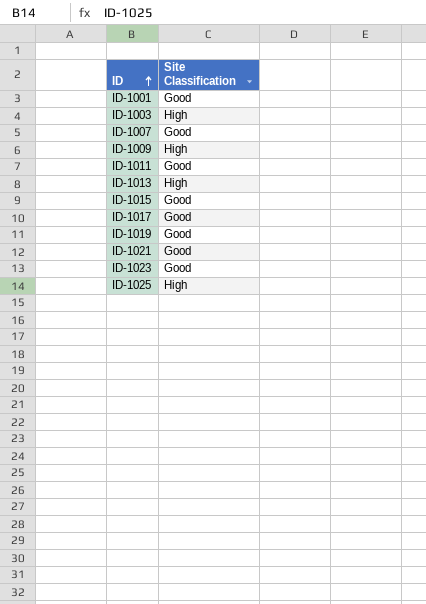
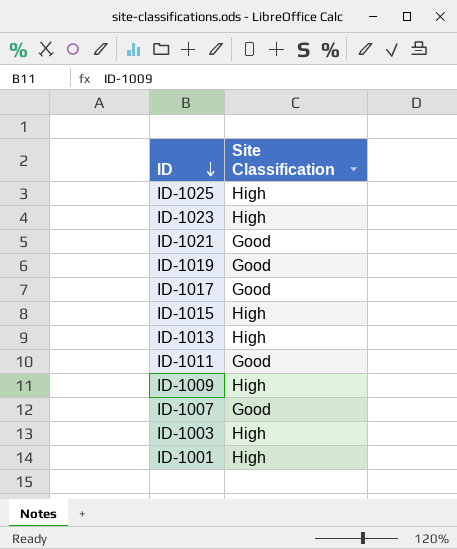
row order: ID ascending -> ID descending
ID-1023 | Site Classification: Good -> High
ID-1015 | Site Classification: Good -> High
ID-1001 | Site Classification: Good -> High

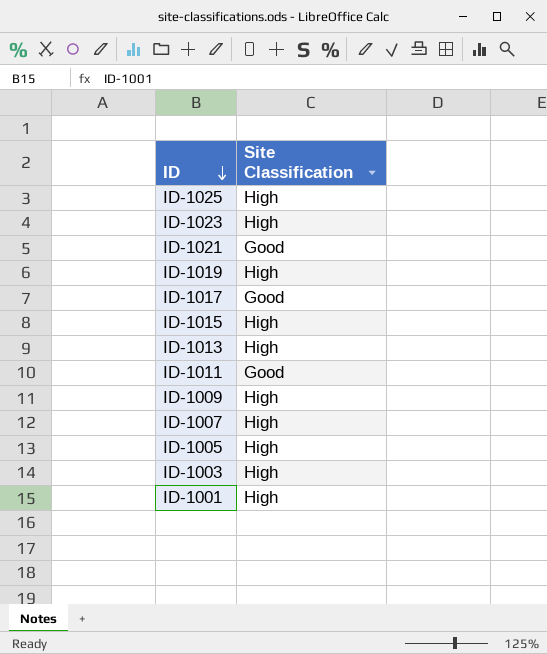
ID-1019 | Site Classification: Good -> High
ID-1007 | Site Classification: Good -> High
row ID-1005: none -> High

